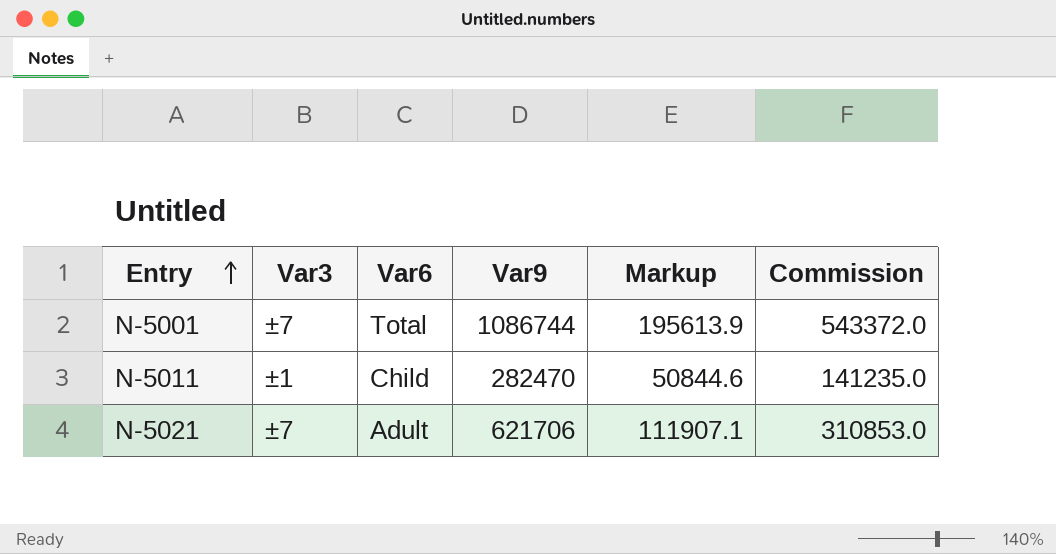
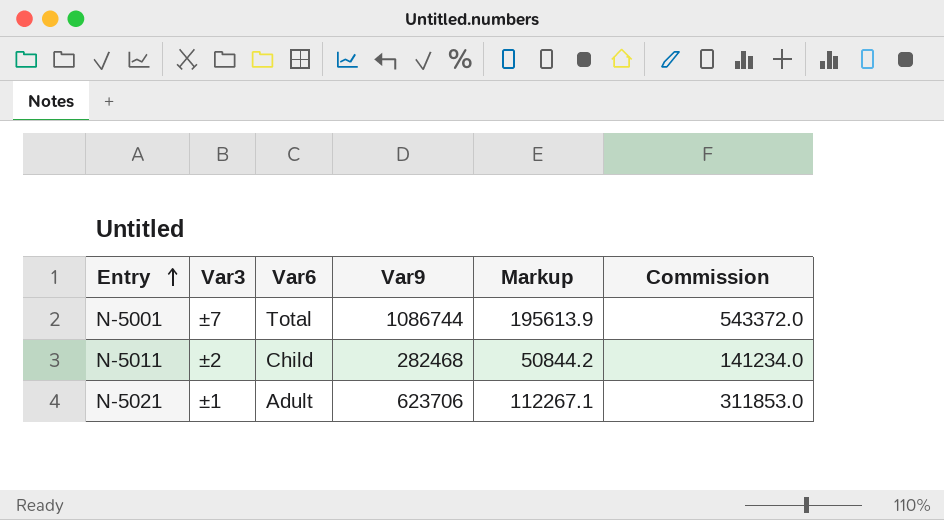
N-5011 | Var3: ±1 -> ±2
N-5011 | Var9: 282470 -> 282468
N-5011 | Markup: 50844.6 -> 50844.2
N-5011 | Commission: 141235.0 -> 141234.0
N-5021 | Var3: ±7 -> ±1
N-5021 | Var9: 621706 -> 623706
N-5021 | Markup: 111907.1 -> 112267.1
N-5021 | Commission: 310853.0 -> 311853.0

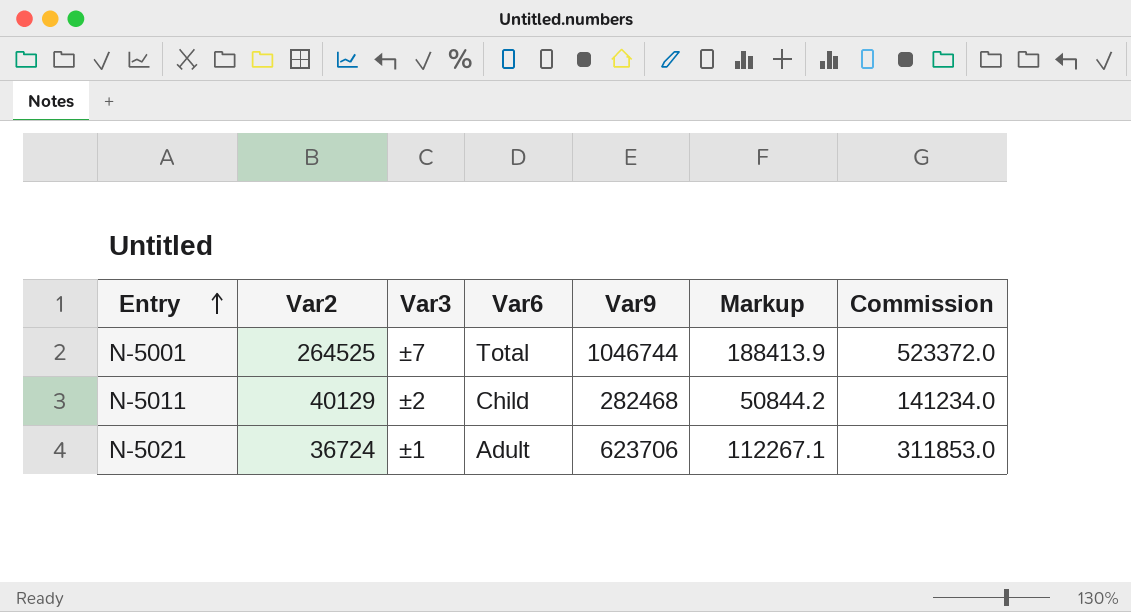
column Var2 | position: none -> 2
N-5001 | Var9: 1086744 -> 1046744
N-5001 | Markup: 195613.9 -> 188413.9
N-5001 | Commission: 543372.0 -> 523372.0

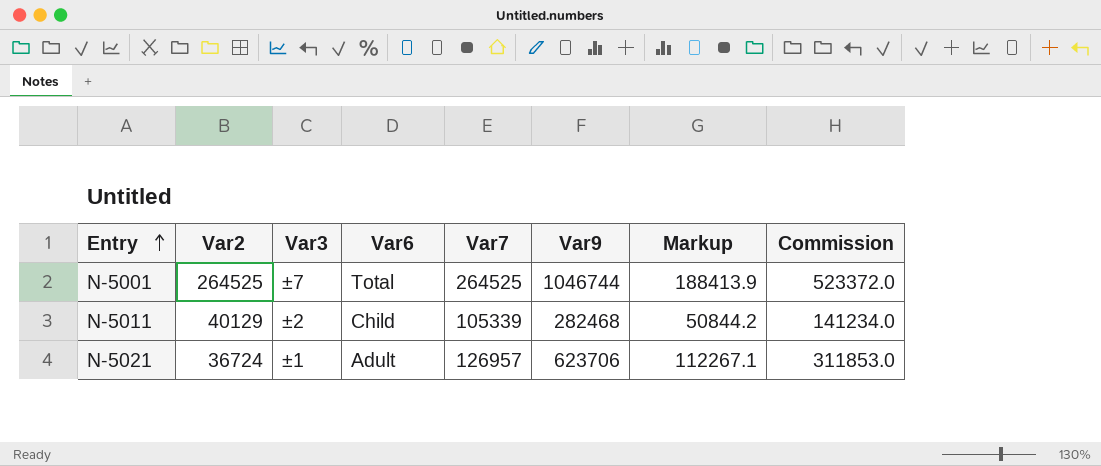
column Var7 | position: none -> 5

